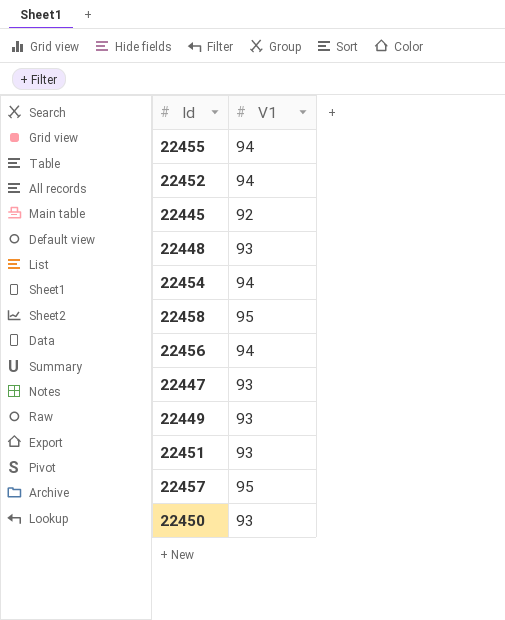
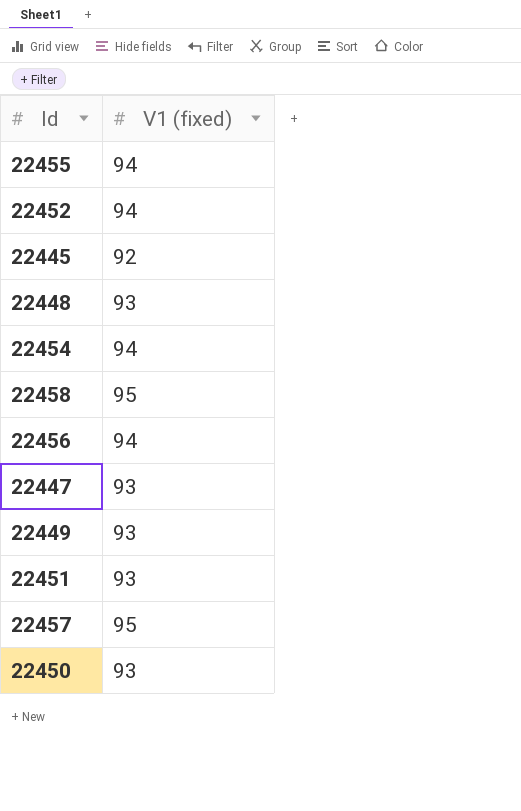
column name: V1 -> V1 (fixed)

